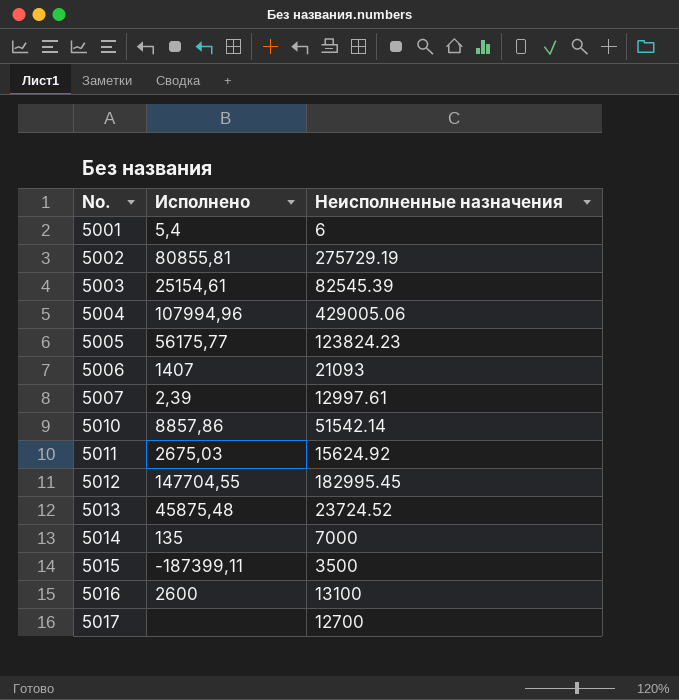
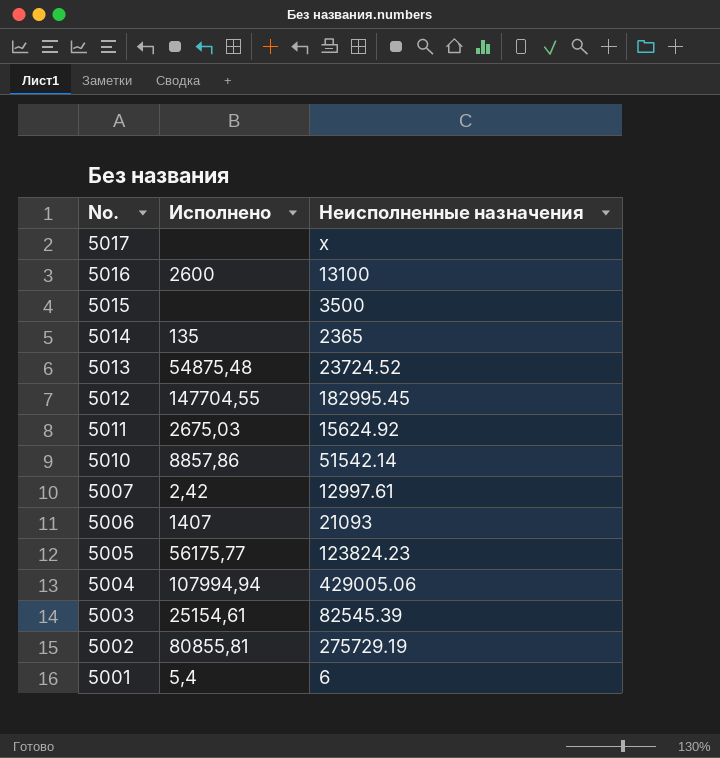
row order: No. ascending -> No. descending
5017 | Неисполненные назначения: 12700 -> x
5015 | Исполнено: -187399,11 -> none
5014 | Неисполненные назначения: 7000 -> 2365
5013 | Исполнено: 45875,48 -> 54875,48
5007 | Исполнено: 2,39 -> 2,42
5004 | Исполнено: 107994,96 -> 107994,94

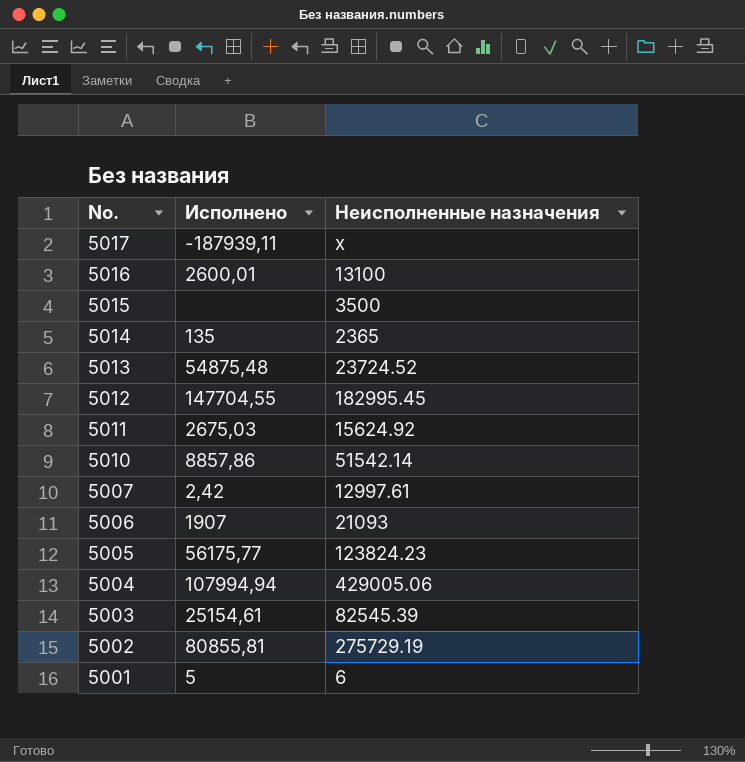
5017 | Исполнено: none -> -187939,11
5016 | Исполнено: 2600 -> 2600,01
5006 | Исполнено: 1407 -> 1907
5001 | Исполнено: 5,4 -> 5

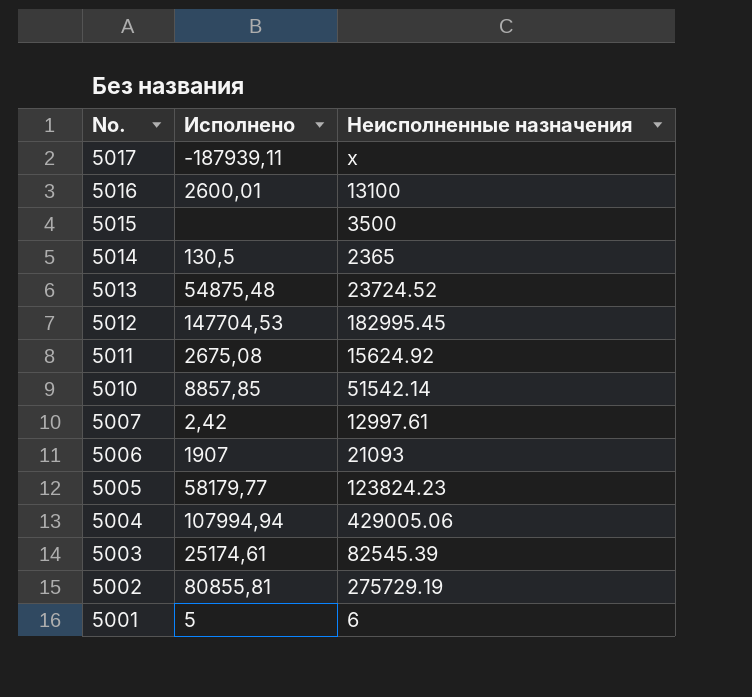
5014 | Исполнено: 135 -> 130,5
5012 | Исполнено: 147704,55 -> 147704,53
5011 | Исполнено: 2675,03 -> 2675,08
5010 | Исполнено: 8857,86 -> 8857,85
5005 | Исполнено: 56175,77 -> 58179,77
5003 | Исполнено: 25154,61 -> 25174,61

